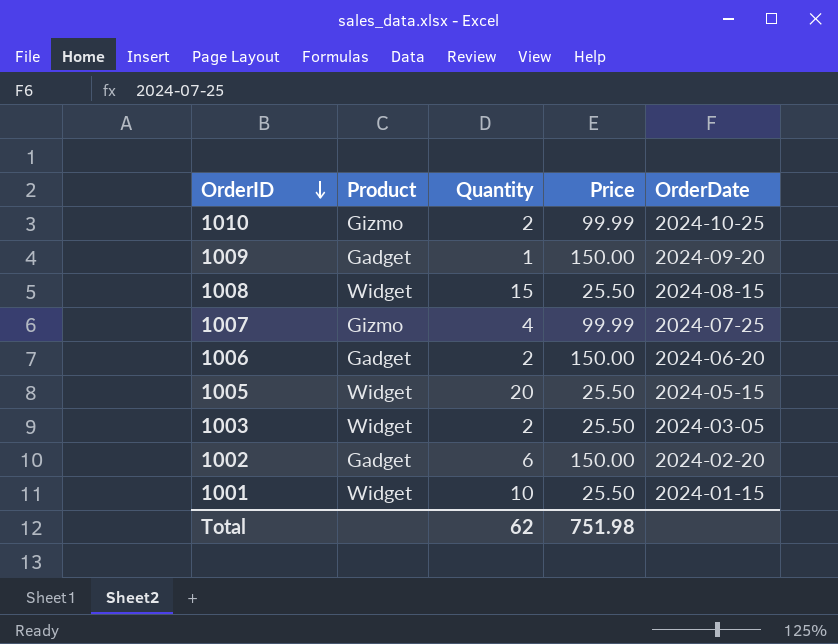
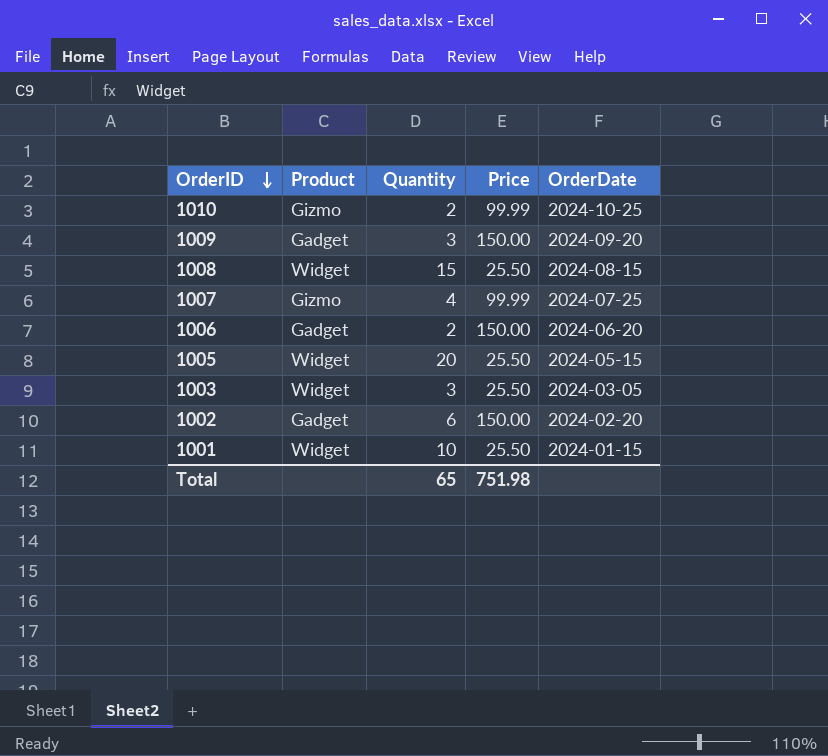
1009 | Quantity: 1 -> 3
1003 | Quantity: 2 -> 3
Total | Quantity: 62 -> 65

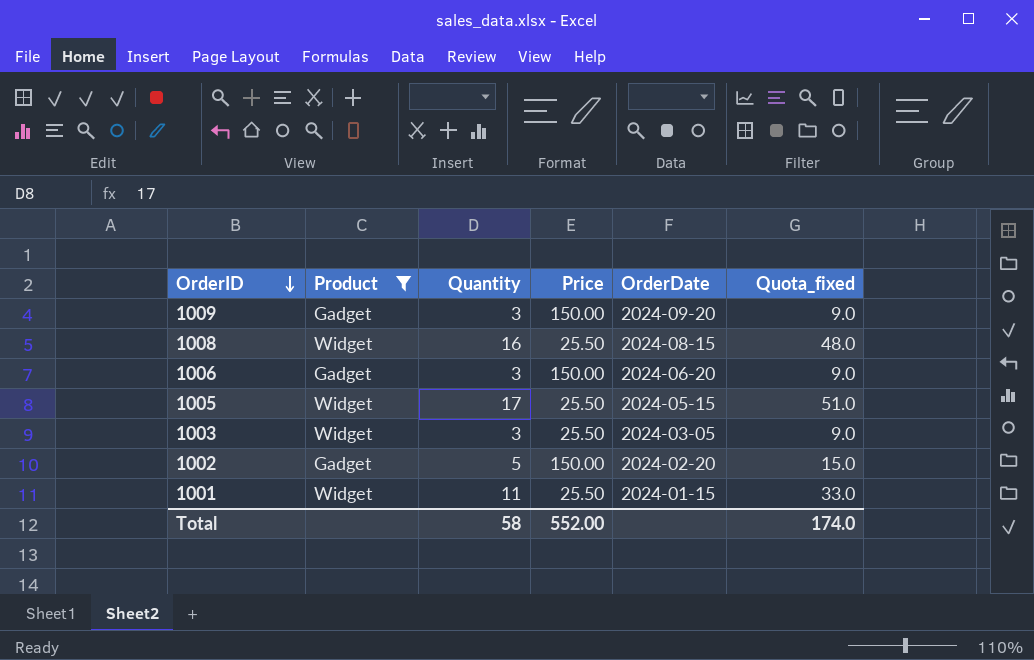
filter: none -> Product != Gizmo
column Quota_fixed | formula: none -> [Quantity] * 3
1008 | Quantity: 15 -> 16
1006 | Quantity: 2 -> 3
1005 | Quantity: 20 -> 17
1002 | Quantity: 6 -> 5
1001 | Quantity: 10 -> 11
Total | Quantity: 65 -> 58
Total | Price: 751.98 -> 552.00

